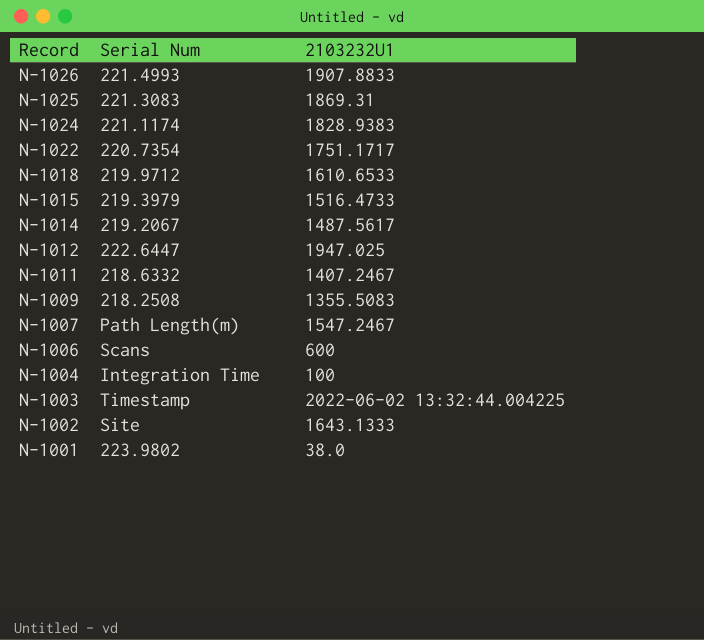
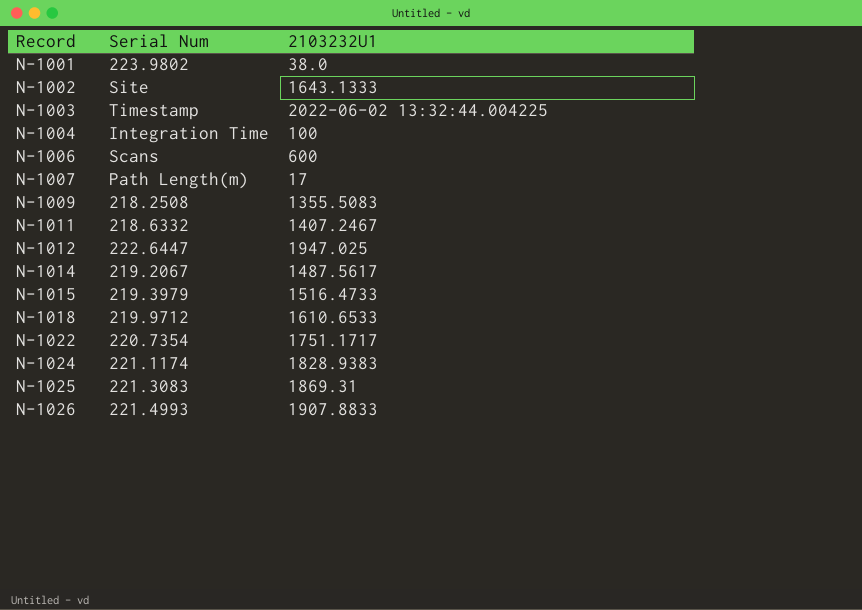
row order: Record descending -> Record ascending
N-1007 | 2103232U1: 1547.2467 -> 17

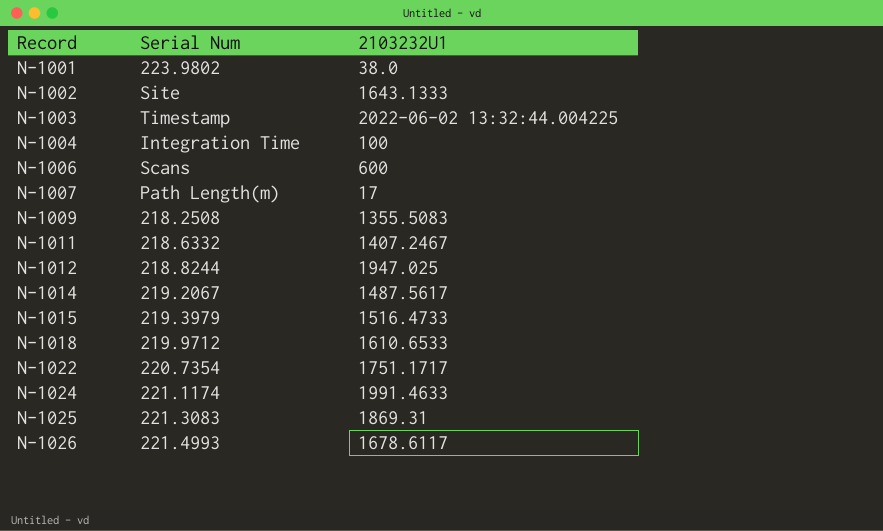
N-1012 | Serial Num: 222.6447 -> 218.8244
N-1024 | 2103232U1: 1828.9383 -> 1991.4633
N-1026 | 2103232U1: 1907.8833 -> 1678.6117

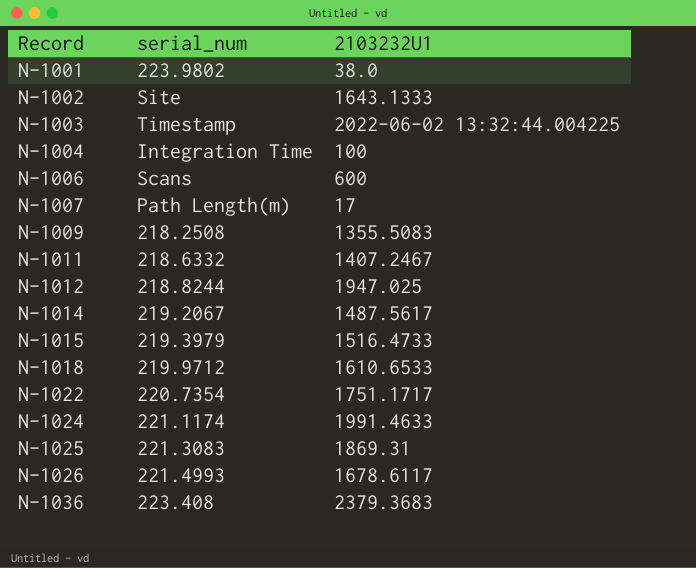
column name: Serial Num -> serial_num
row N-1036: none -> 223.408 | 2379.3683

